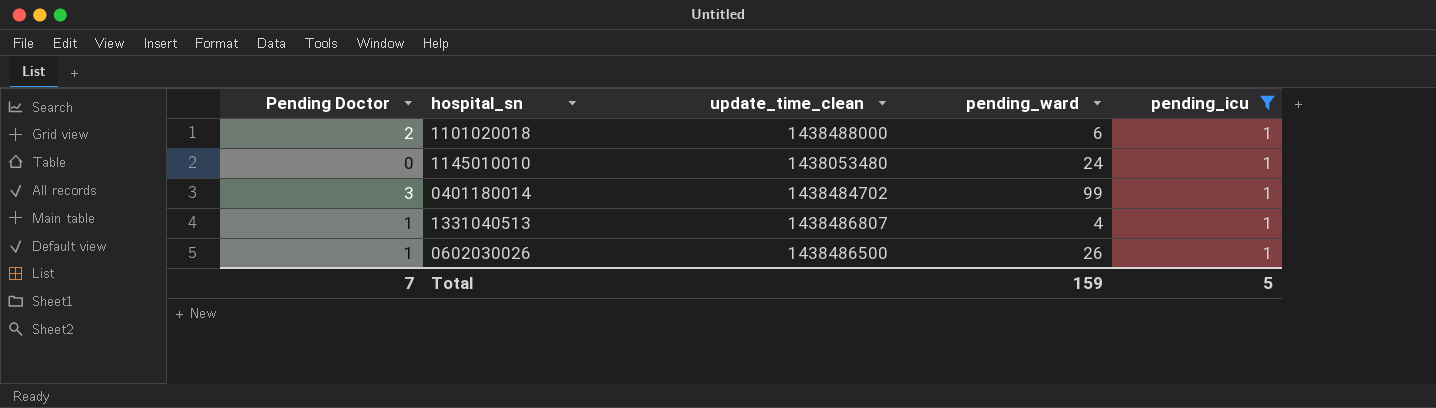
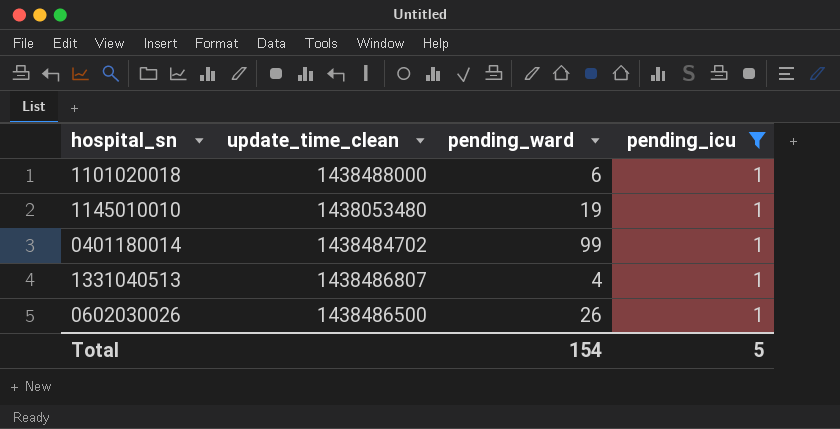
column Pending Doctor | position: 1 -> none
1145010010 | pending_ward: 24 -> 19
Total | pending_ward: 159 -> 154

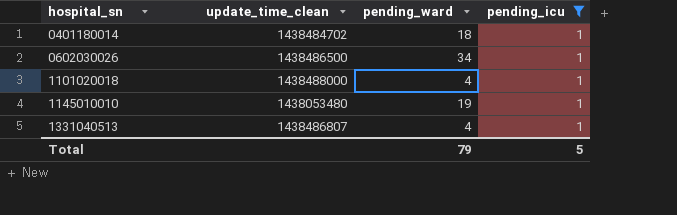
row order: none -> hospital_sn ascending
0401180014 | pending_ward: 99 -> 18
0602030026 | pending_ward: 26 -> 34
1101020018 | pending_ward: 6 -> 4
Total | pending_ward: 154 -> 79

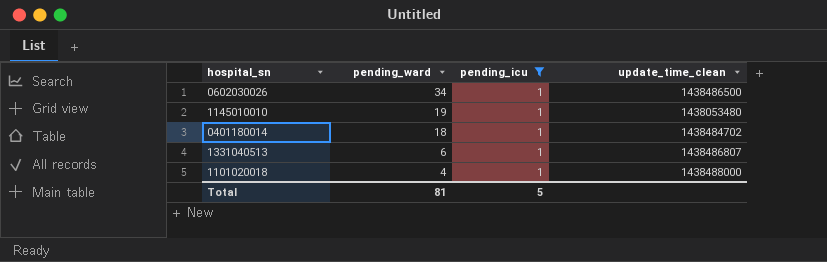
row order: hospital_sn ascending -> pending_ward descending
column update_time_clean | position: 2 -> 4
1331040513 | pending_ward: 4 -> 6
Total | pending_ward: 79 -> 81

